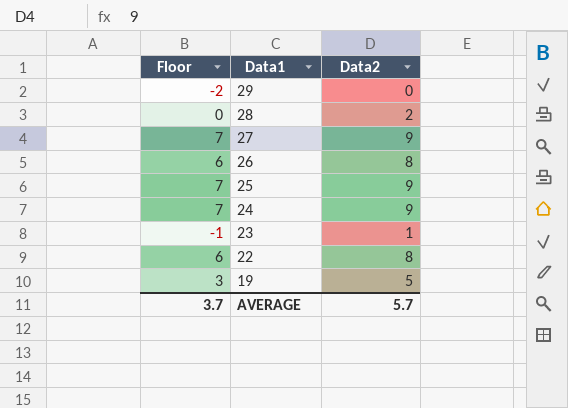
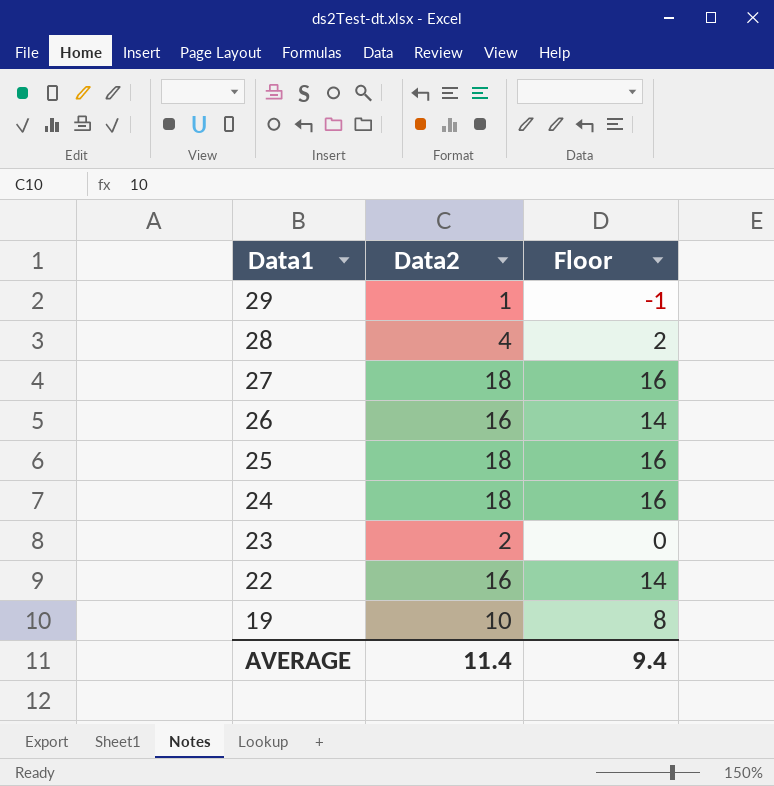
column Floor | position: 1 -> 3
29 | Data2: 0 -> 1
29 | Floor: -2 -> -1
28 | Data2: 2 -> 4
28 | Floor: 0 -> 2
27 | Data2: 9 -> 18
27 | Floor: 7 -> 16
26 | Data2: 8 -> 16
26 | Floor: 6 -> 14
25 | Data2: 9 -> 18
25 | Floor: 7 -> 16
24 | Data2: 9 -> 18
24 | Floor: 7 -> 16
23 | Data2: 1 -> 2
23 | Floor: -1 -> 0
22 | Data2: 8 -> 16
22 | Floor: 6 -> 14
19 | Data2: 5 -> 10
19 | Floor: 3 -> 8
AVERAGE | Data2: 5.7 -> 11.4
AVERAGE | Floor: 3.7 -> 9.4

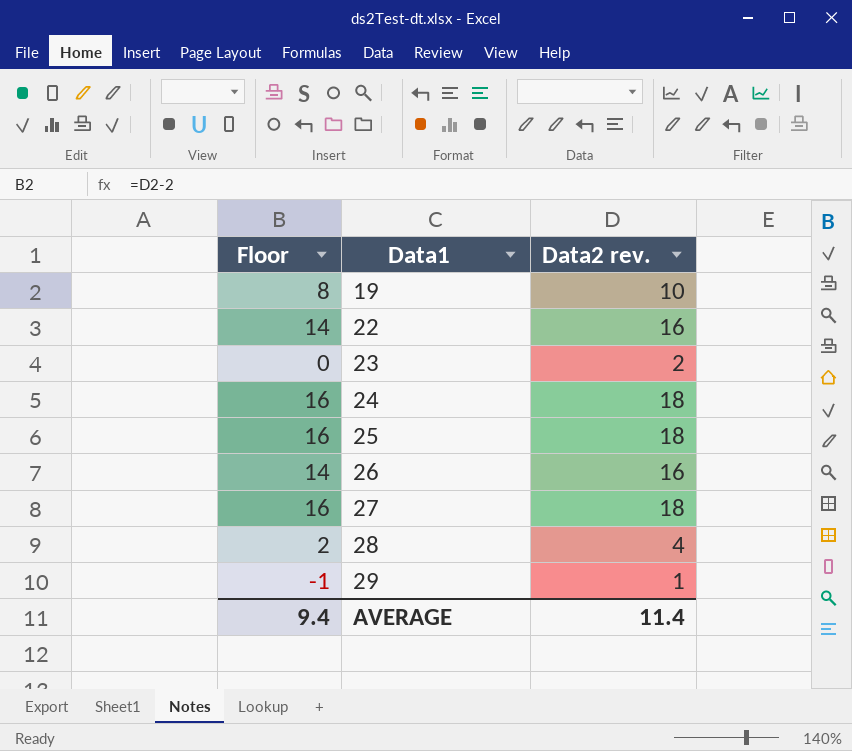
row order: Data1 descending -> Data1 ascending
column Floor | position: 3 -> 1
column name: Data2 -> Data2 rev.

